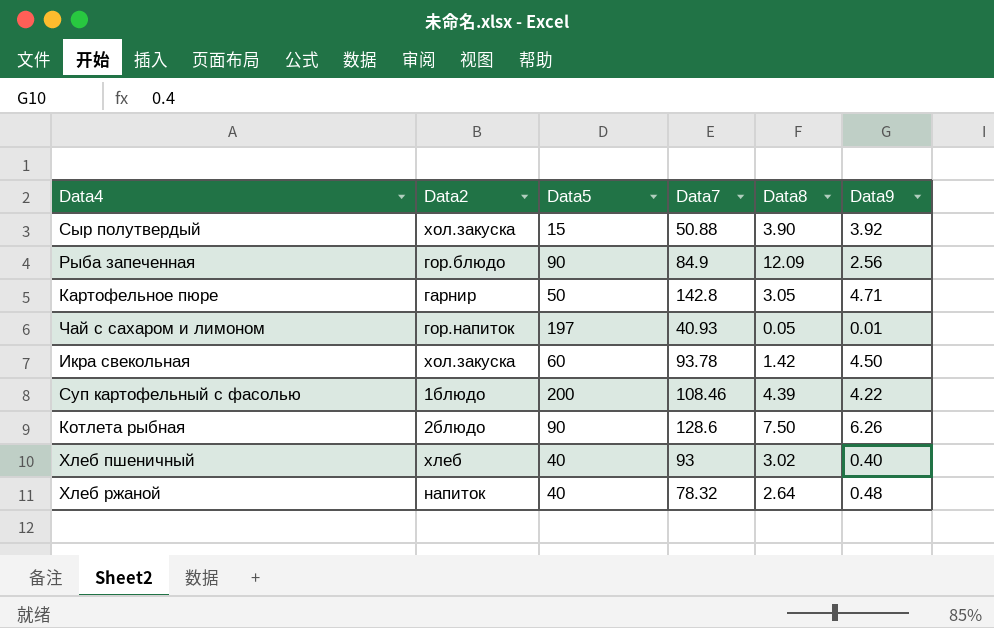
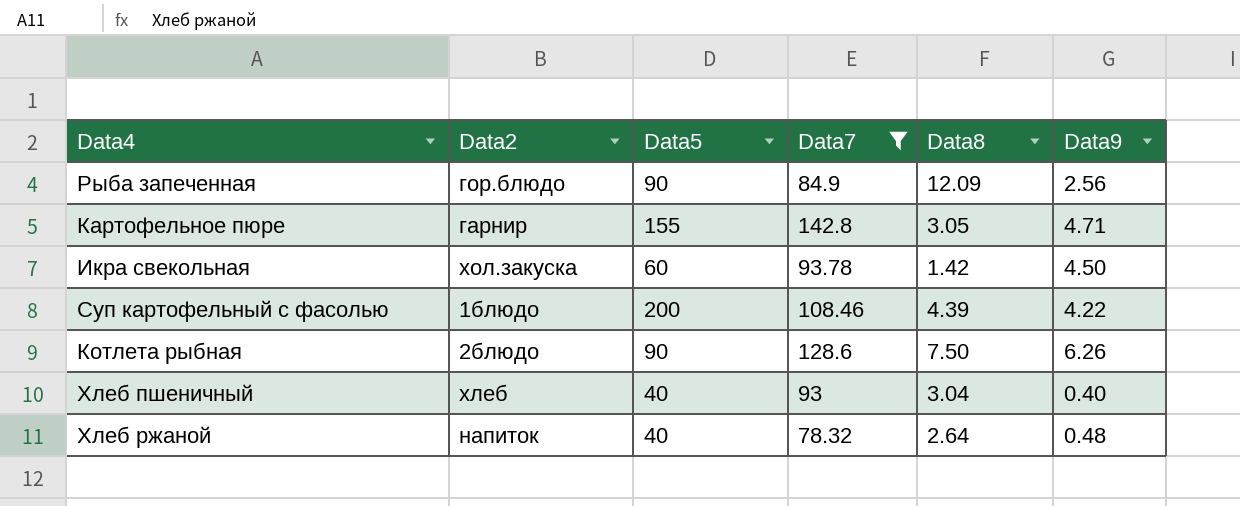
filter: none -> Data7 >= 78.32
Картофельное пюре | Data5: 50 -> 155
Хлеб пшеничный | Data8: 3.02 -> 3.04

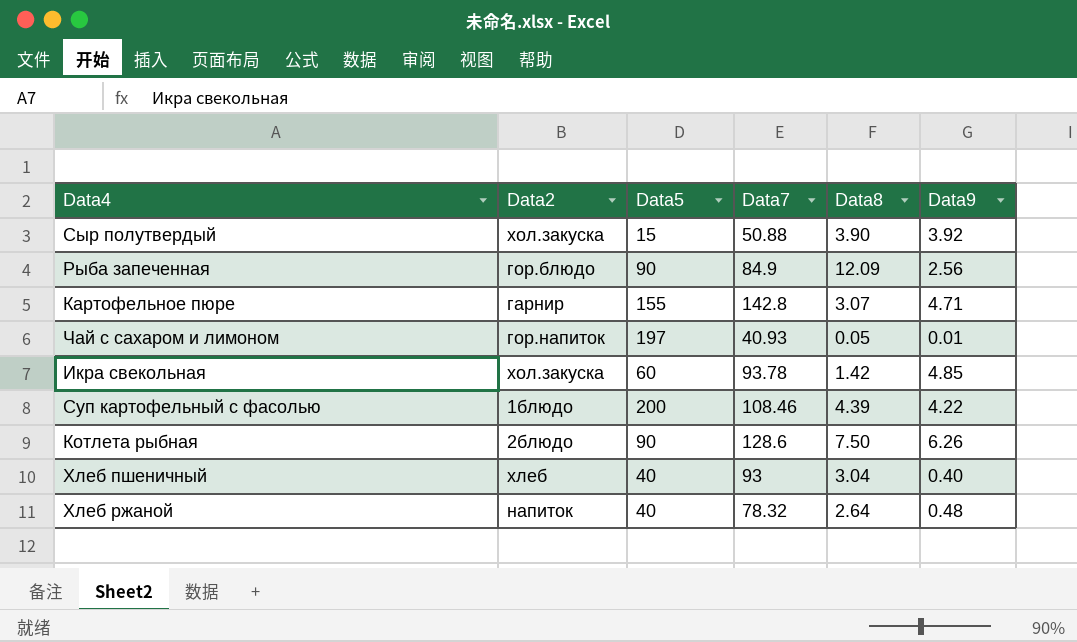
filter: Data7 >= 78.32 -> none
Картофельное пюре | Data8: 3.05 -> 3.07
Икра свекольная | Data9: 4.50 -> 4.85

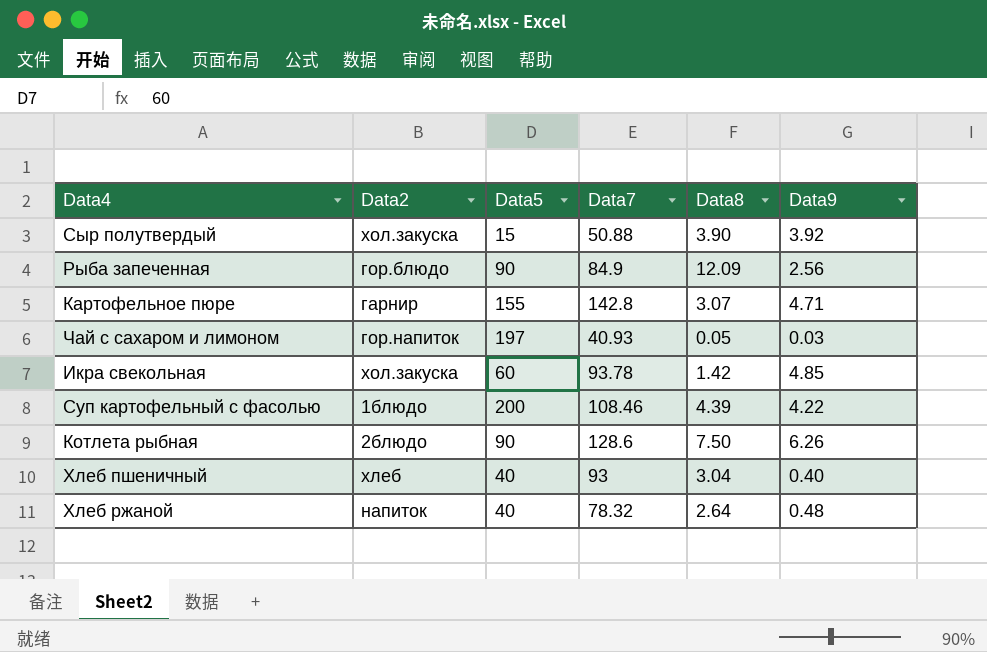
Чай с сахаром и лимоном | Data9: 0.01 -> 0.03

